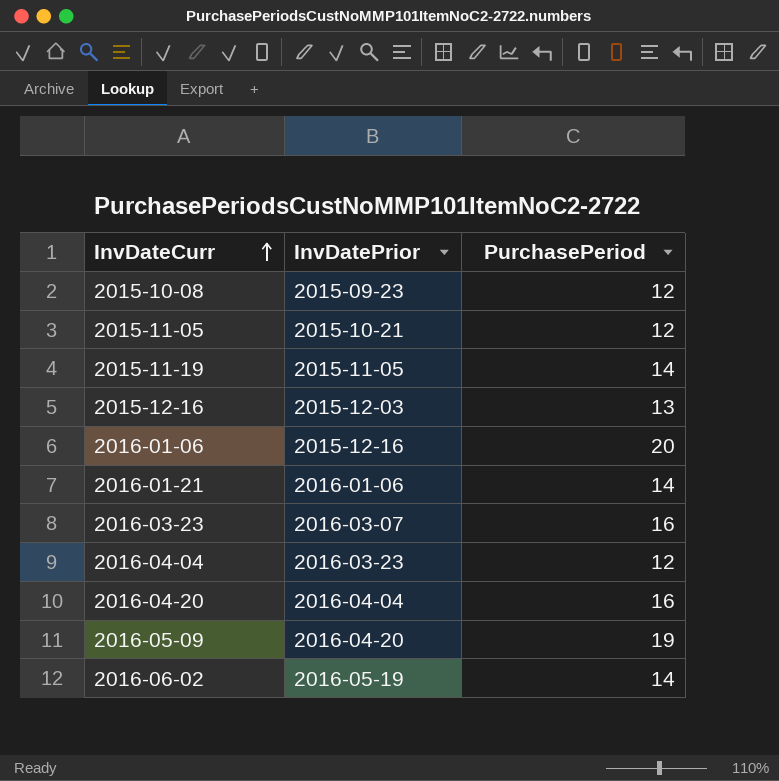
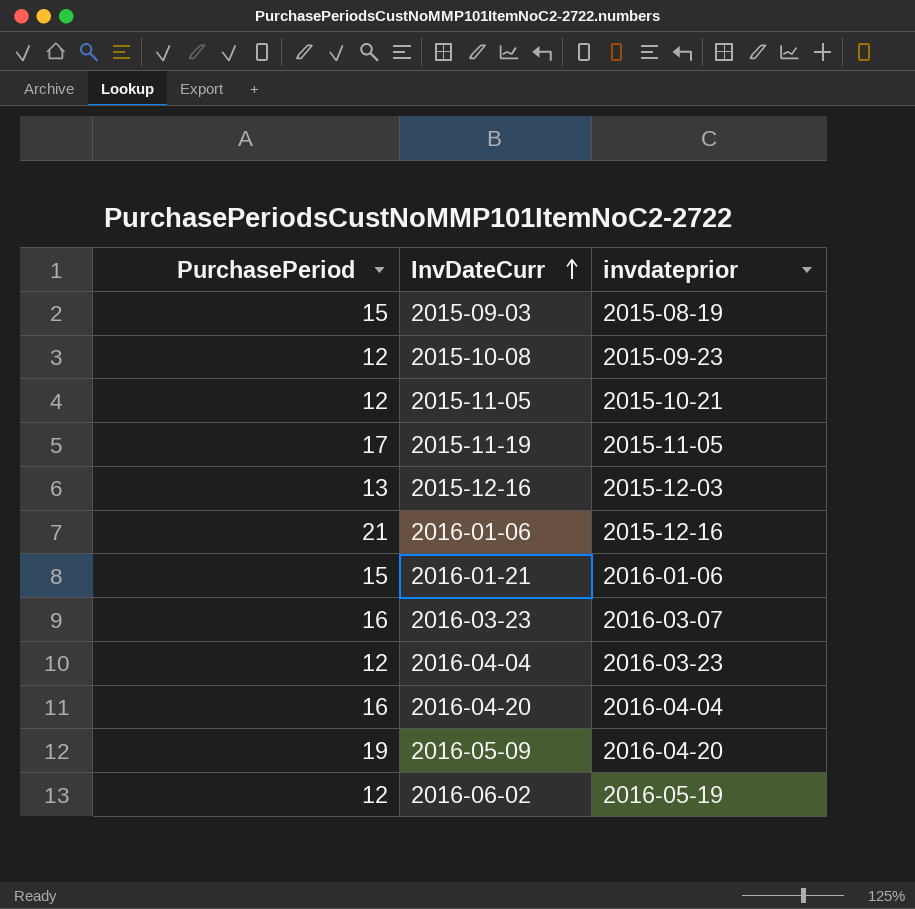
column PurchasePeriod | position: 3 -> 1
column name: InvDatePrior -> invdateprior
row 2015-09-03: none -> 15 | 2015-08-19
2015-11-19 | PurchasePeriod: 14 -> 17
2016-01-06 | PurchasePeriod: 20 -> 21
2016-01-21 | PurchasePeriod: 14 -> 15
2016-06-02 | PurchasePeriod: 14 -> 12

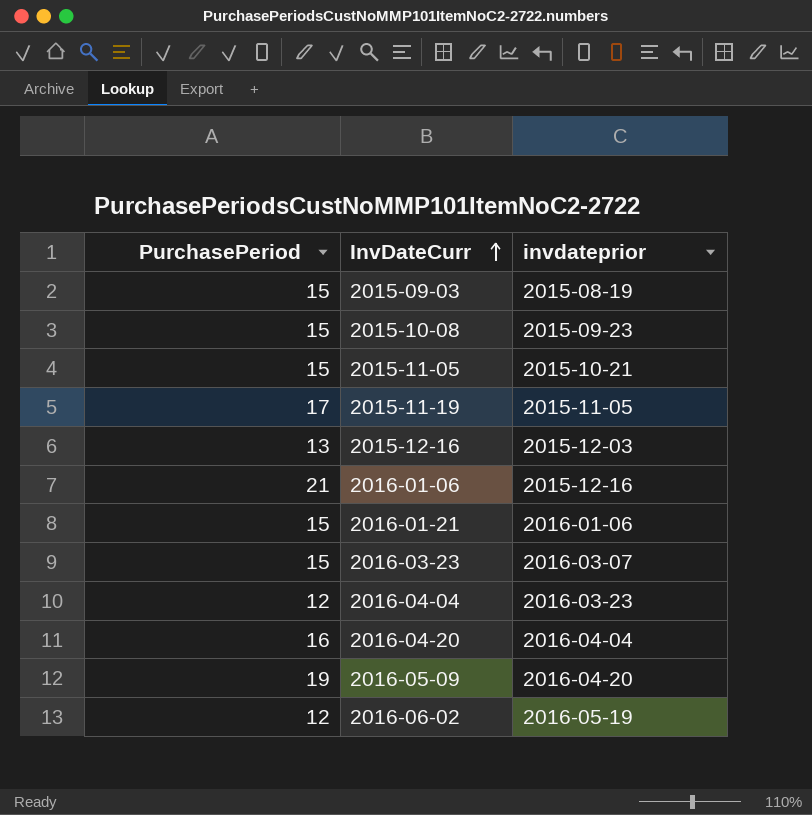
2015-10-08 | PurchasePeriod: 12 -> 15
2015-11-05 | PurchasePeriod: 12 -> 15
2016-03-23 | PurchasePeriod: 16 -> 15

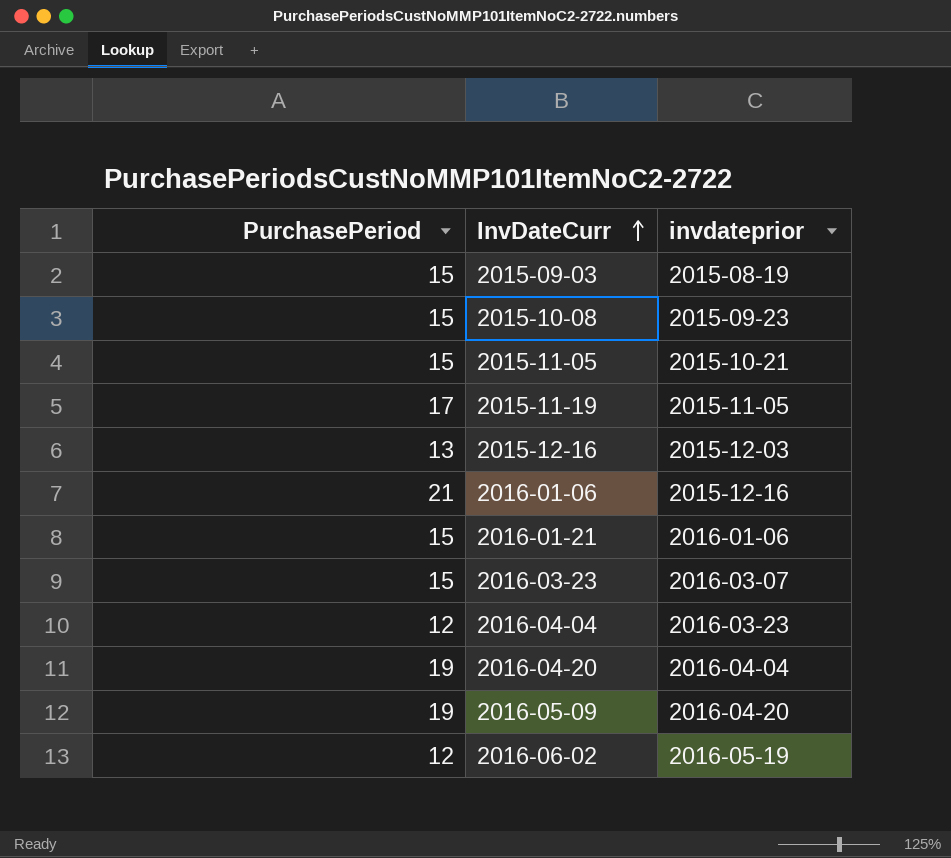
2016-04-20 | PurchasePeriod: 16 -> 19

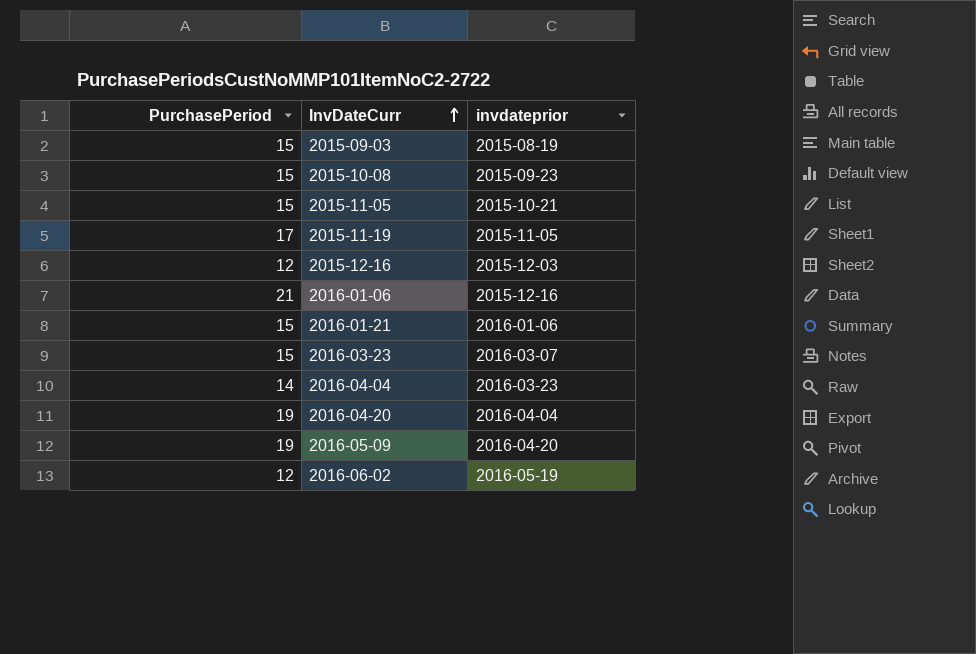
2015-12-16 | PurchasePeriod: 13 -> 12
2016-04-04 | PurchasePeriod: 12 -> 14

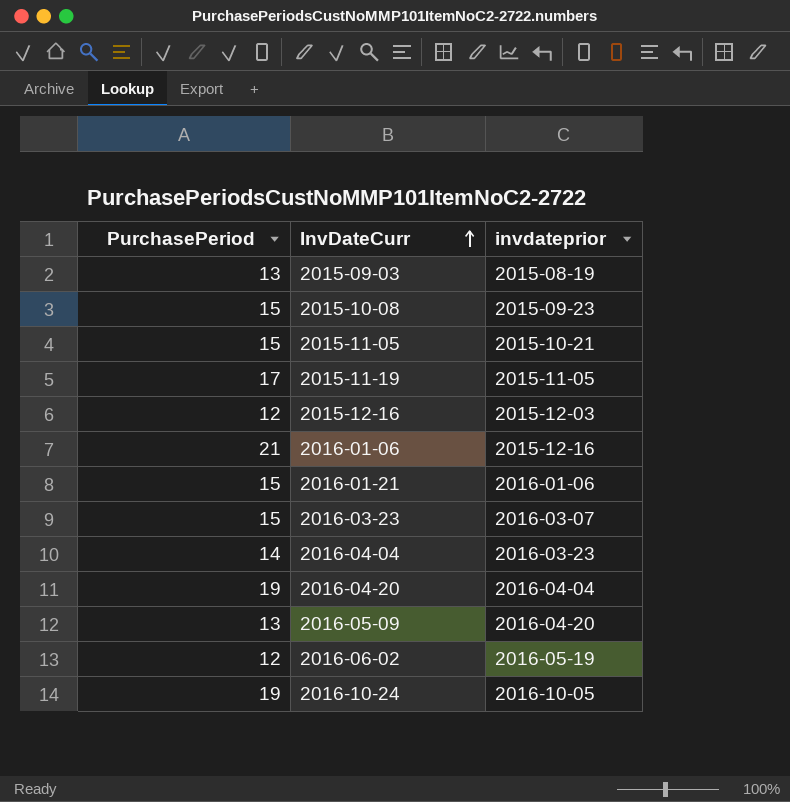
2015-09-03 | PurchasePeriod: 15 -> 13
2016-05-09 | PurchasePeriod: 19 -> 13
row 2016-10-24: none -> 19 | 2016-10-05

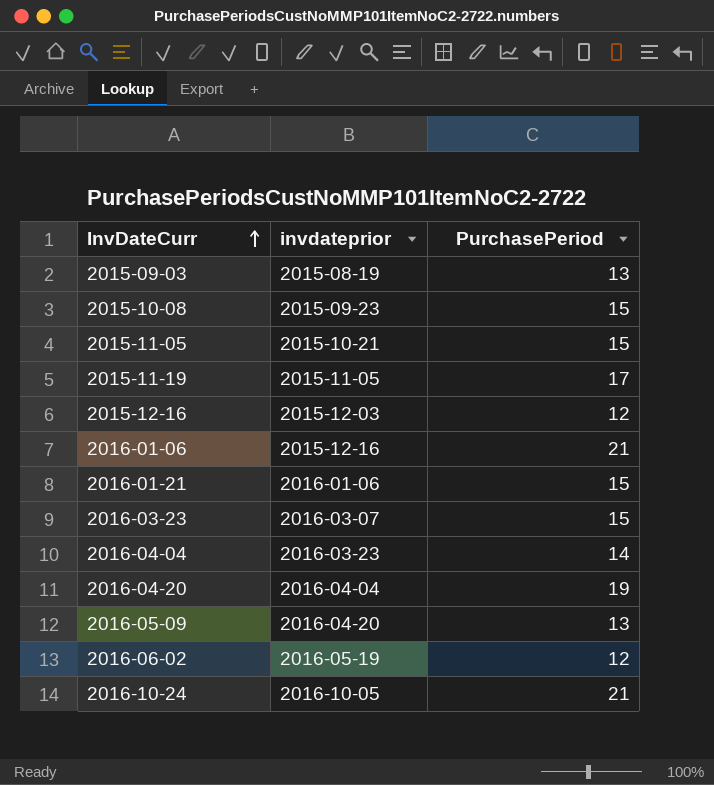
column PurchasePeriod | position: 1 -> 3
2016-10-24 | PurchasePeriod: 19 -> 21

